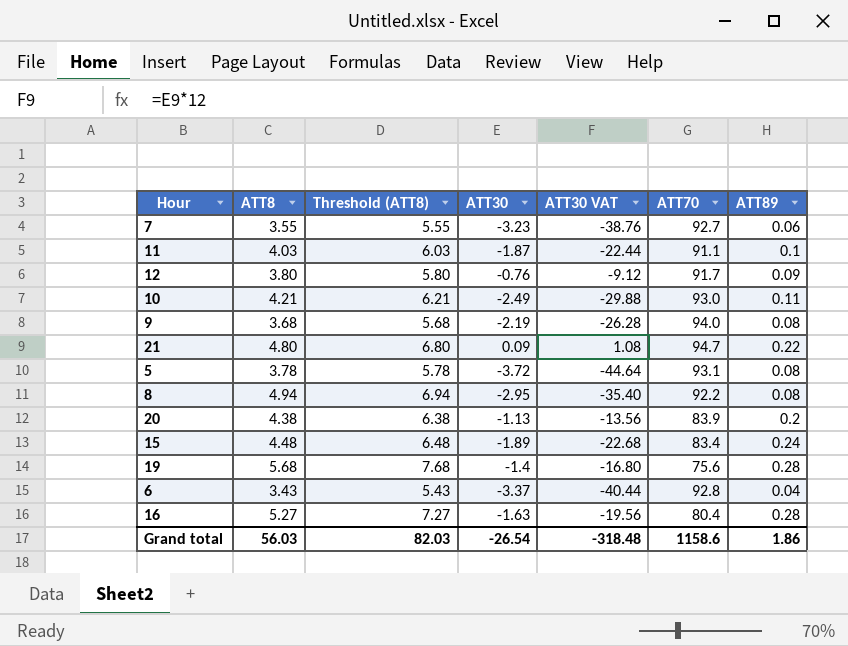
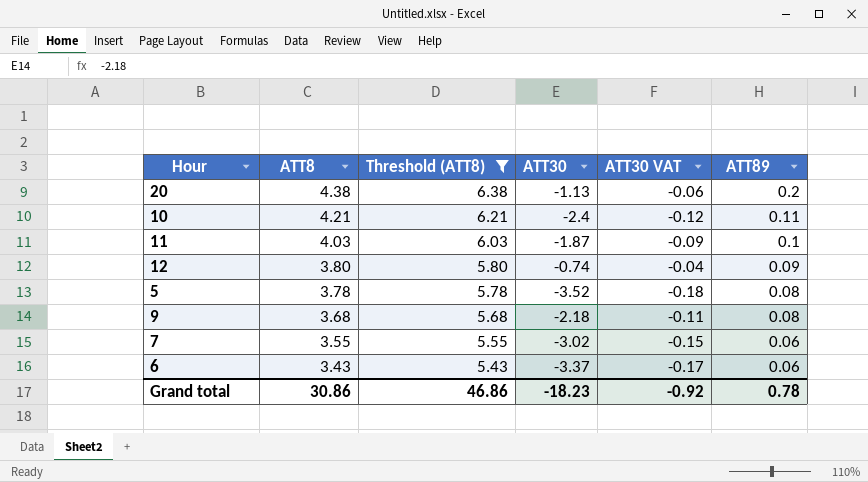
filter: none -> Threshold (ATT8) <= 6.38
row order: none -> ATT8 descending
column ATT70 | position: 6 -> none
column ATT30 VAT | formula: [ATT30] * 12 -> [ATT30] * 0.05
10 | ATT30: -2.49 -> -2.4
12 | ATT30: -0.76 -> -0.74
5 | ATT30: -3.72 -> -3.52
9 | ATT30: -2.19 -> -2.18
7 | ATT30: -3.23 -> -3.02
6 | ATT89: 0.04 -> 0.06
Grand total | ATT8: 56.03 -> 30.86
Grand total | Threshold (ATT8): 82.03 -> 46.86
Grand total | ATT30: -26.54 -> -18.23
Grand total | ATT30 VAT: -318.48 -> -0.92
Grand total | ATT89: 1.86 -> 0.78

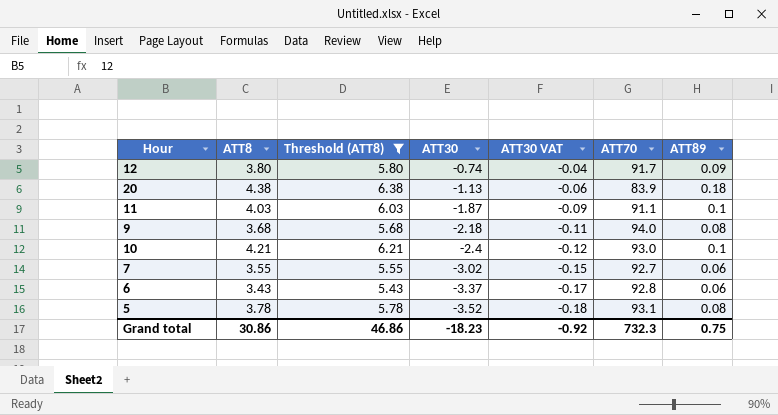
row order: ATT8 descending -> ATT30 descending
column ATT70 | position: none -> 6
20 | ATT89: 0.2 -> 0.18
10 | ATT89: 0.11 -> 0.1
Grand total | ATT89: 0.78 -> 0.75

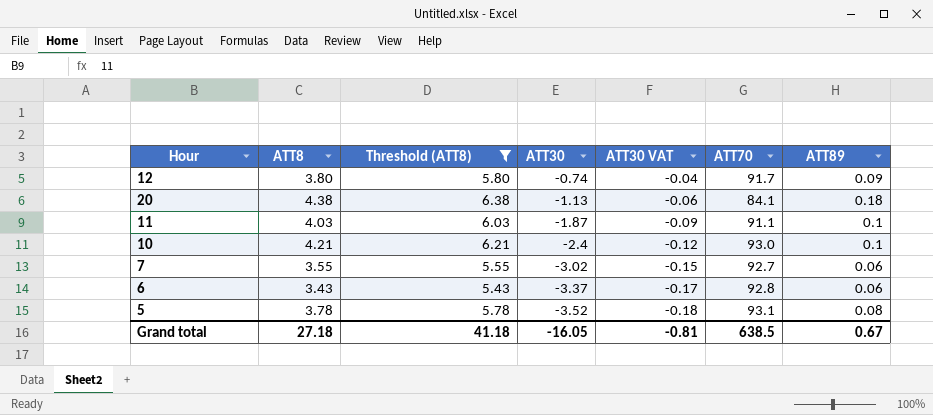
row 9: 3.68 | 5.68 | -2.18 | -0.11 | 94.0 | 0.08 -> none
20 | ATT70: 83.9 -> 84.1
Grand total | ATT8: 30.86 -> 27.18
Grand total | Threshold (ATT8): 46.86 -> 41.18
Grand total | ATT30: -18.23 -> -16.05
Grand total | ATT30 VAT: -0.92 -> -0.81
Grand total | ATT70: 732.3 -> 638.5
Grand total | ATT89: 0.75 -> 0.67

